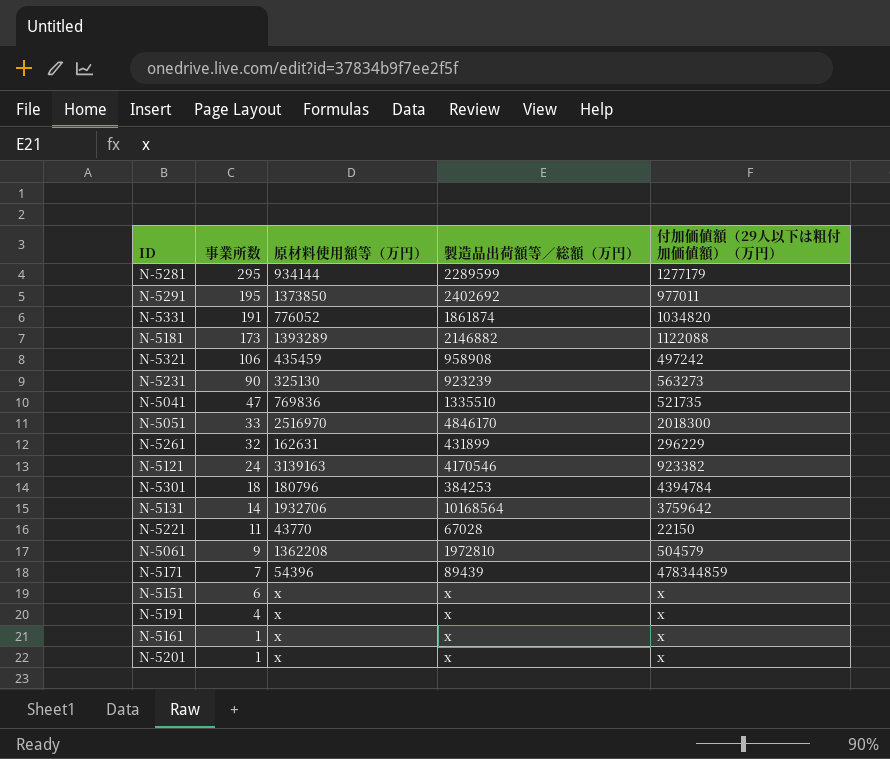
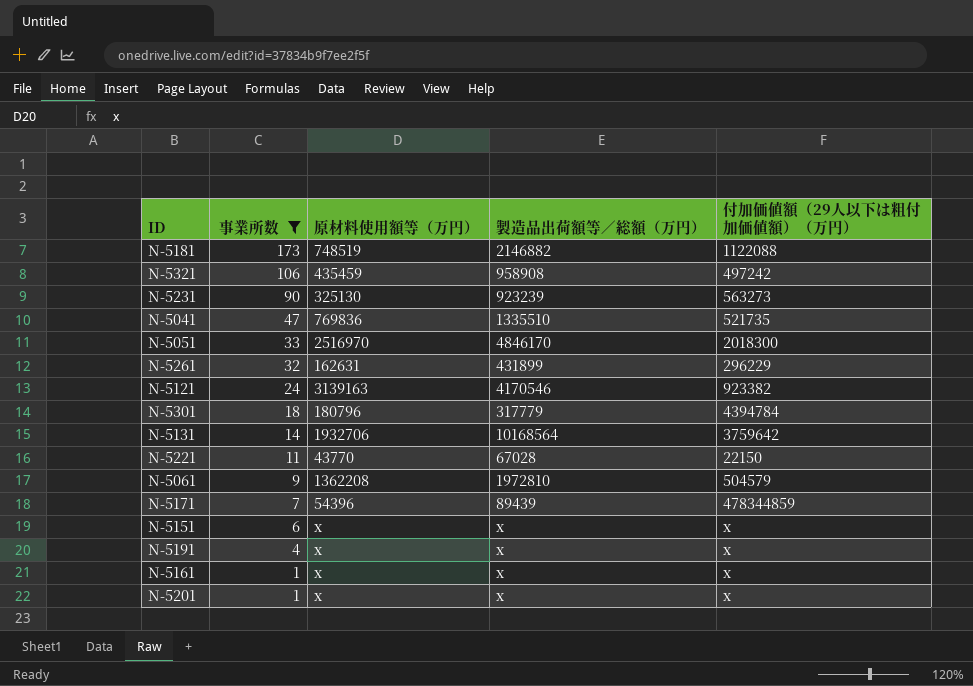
filter: none -> 事業所数 <= 173
N-5181 | 原材料使用額等（万円）: 1393289 -> 748519
N-5301 | 製造品出荷額等／総額（万円）: 384253 -> 317779

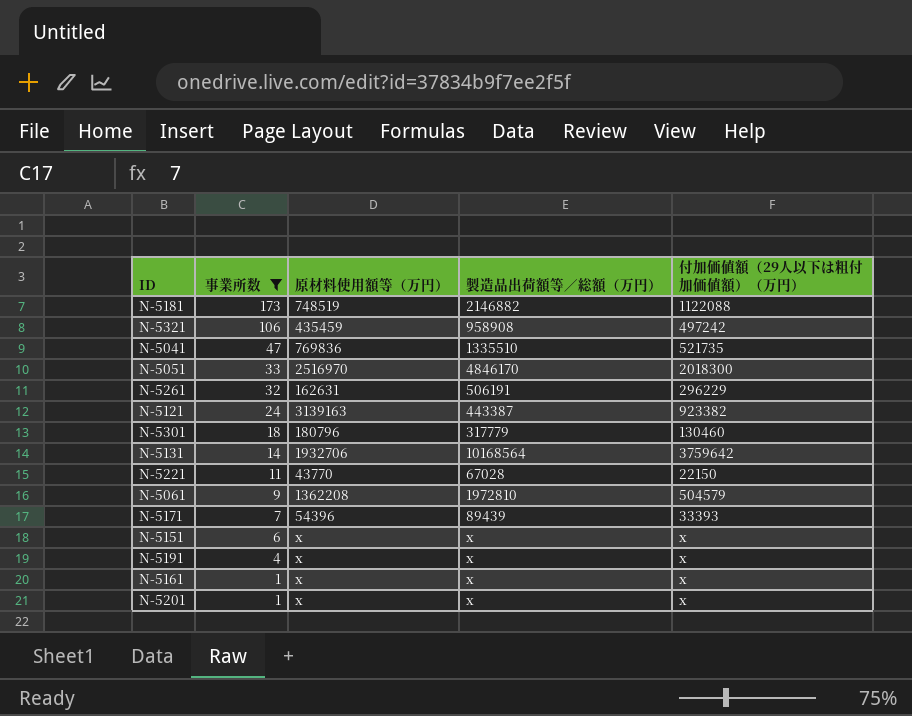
row N-5231: 90 | 325130 | 923239 | 563273 -> none
N-5261 | 製造品出荷額等／総額（万円）: 431899 -> 506191
N-5121 | 製造品出荷額等／総額（万円）: 4170546 -> 443387
N-5301 | 付加価値額（29人以下は粗付加価値額）（万円）: 4394784 -> 130460
N-5171 | 付加価値額（29人以下は粗付加価値額）（万円）: 478344859 -> 33393

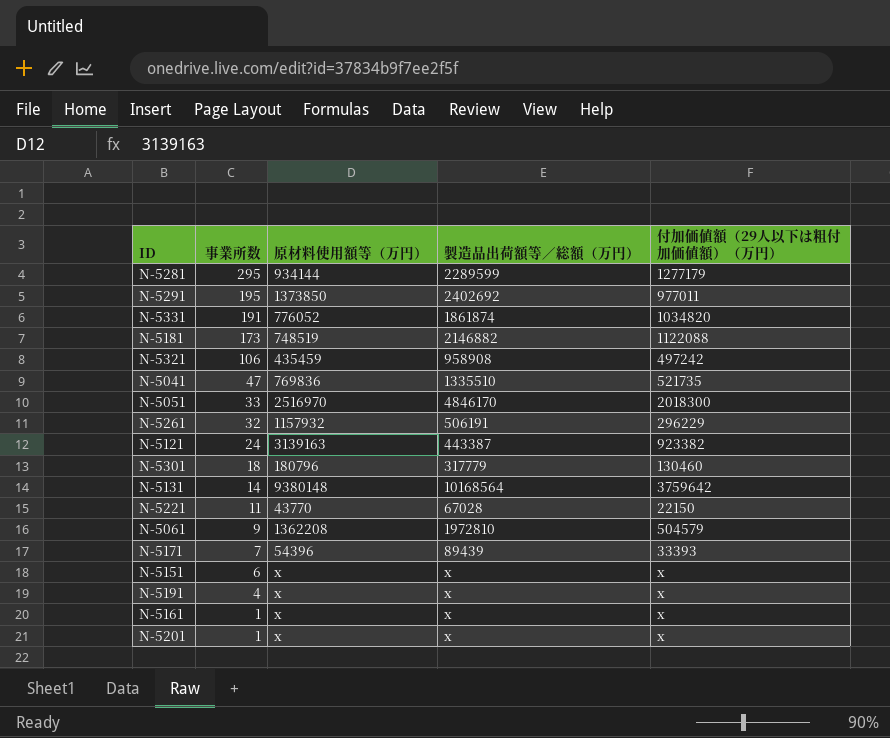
filter: 事業所数 <= 173 -> none
N-5261 | 原材料使用額等（万円）: 162631 -> 1157932
N-5131 | 原材料使用額等（万円）: 1932706 -> 9380148

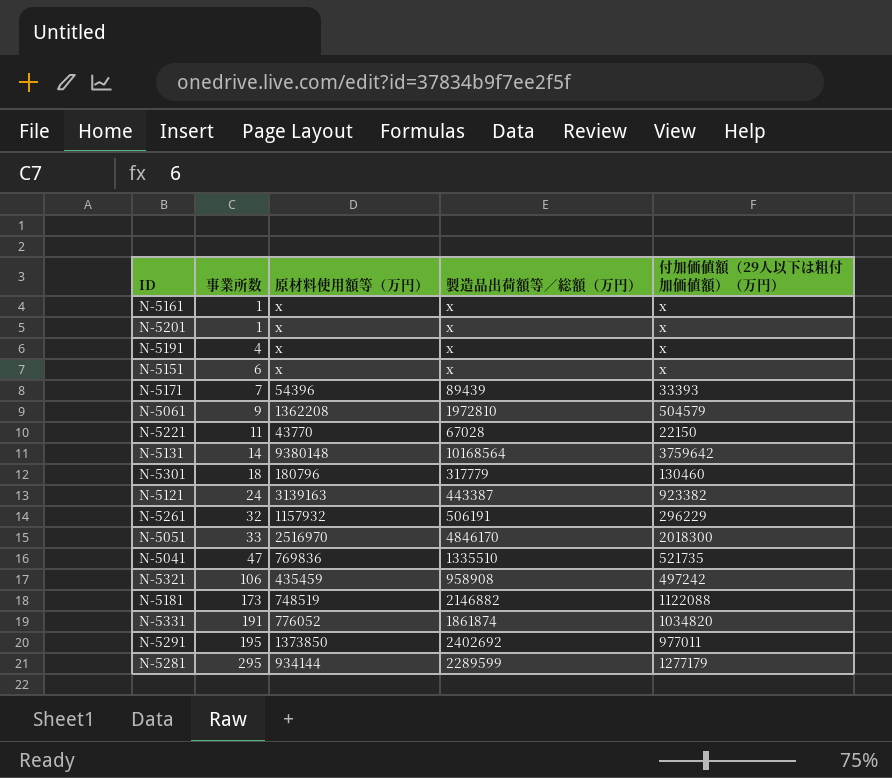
row order: 事業所数 descending -> 事業所数 ascending

